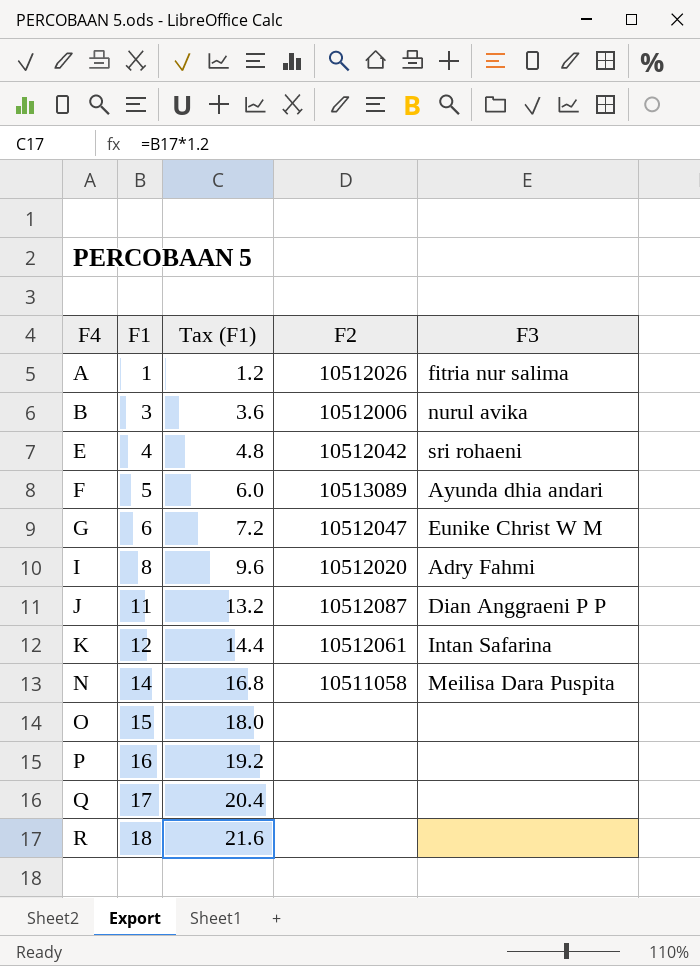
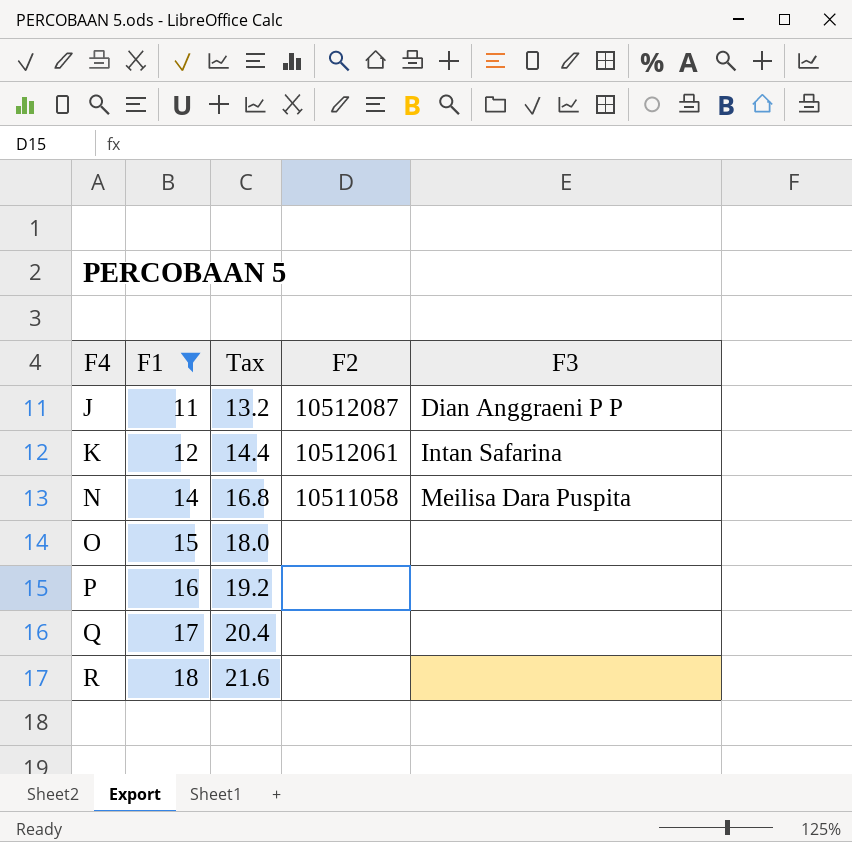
filter: none -> F1 >= 11
column name: Tax (F1) -> Tax

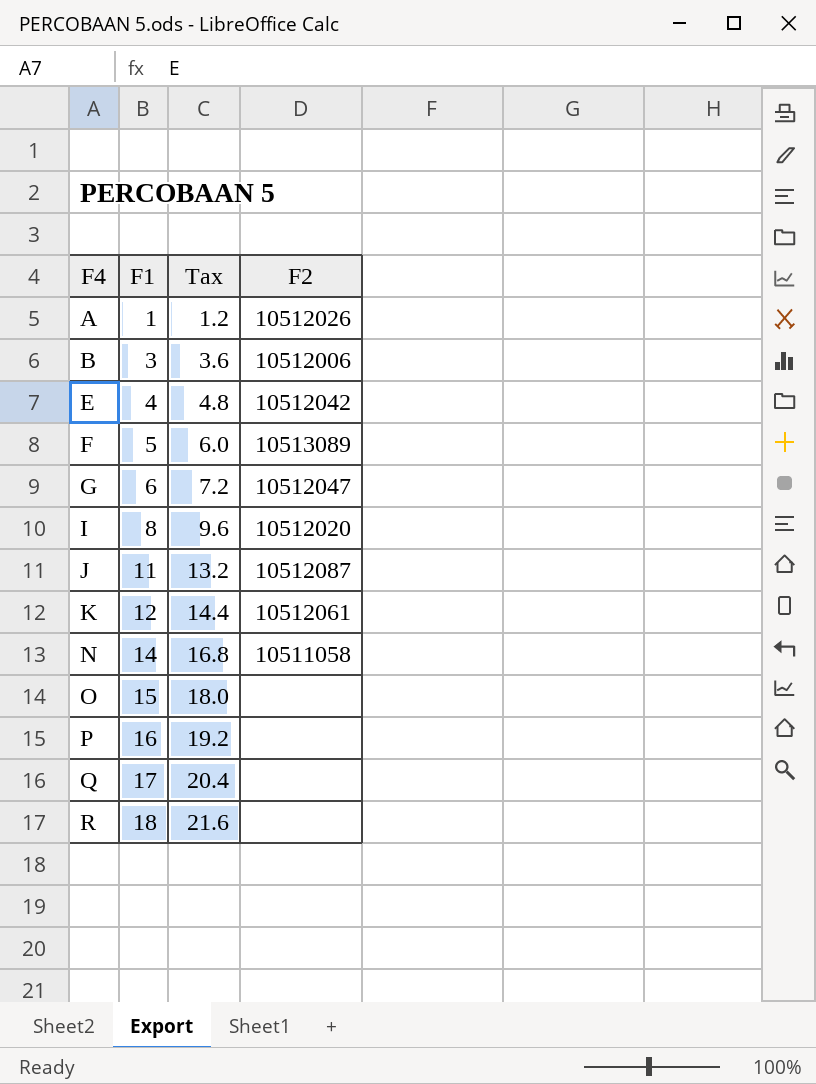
filter: F1 >= 11 -> none
column F3 | position: 5 -> none

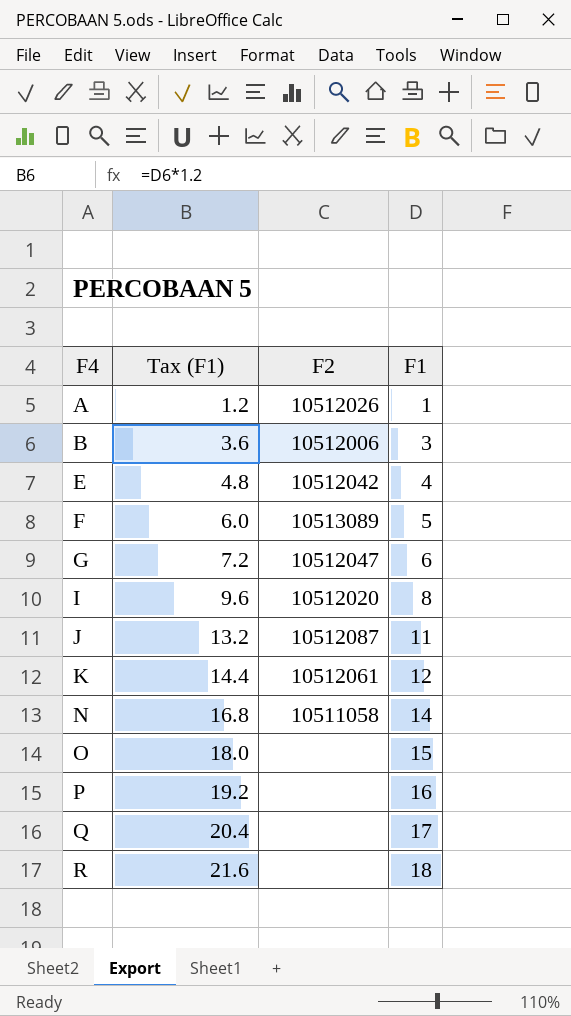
column name: Tax -> Tax (F1)
column F1 | position: 2 -> 4

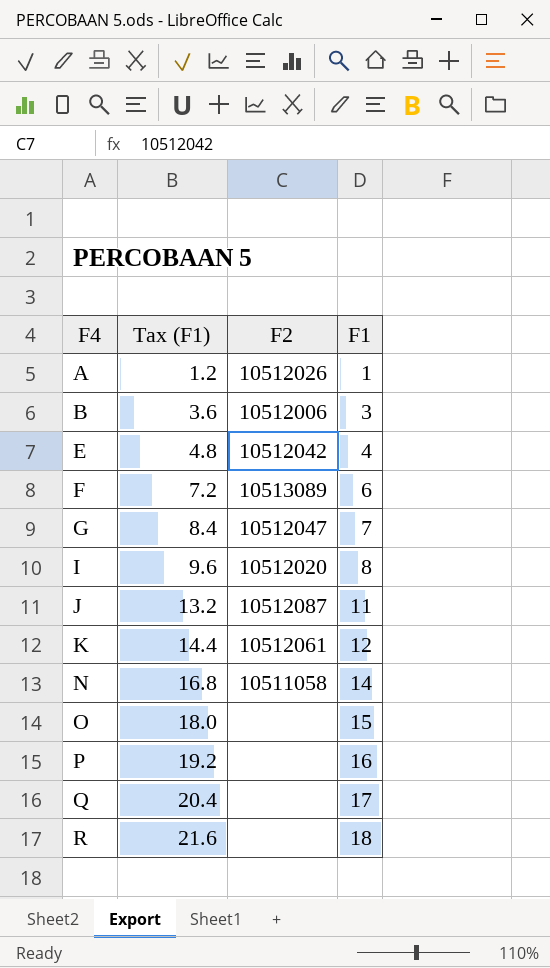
F | Tax (F1): 6.0 -> 7.2
F | F1: 5 -> 6
G | Tax (F1): 7.2 -> 8.4
G | F1: 6 -> 7

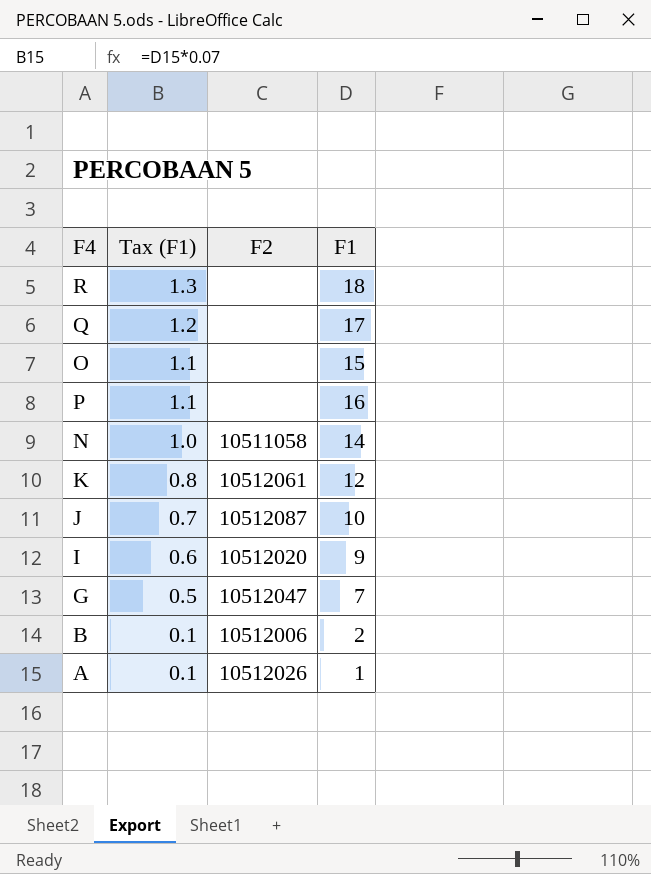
row order: F4 ascending -> Tax (F1) descending
column Tax (F1) | formula: [F1] * 1.2 -> [F1] * 0.07
row E: 4.8 | 10512042 | 4 -> none
row F: 7.2 | 10513089 | 6 -> none
J | F1: 11 -> 10
I | F1: 8 -> 9
B | F1: 3 -> 2

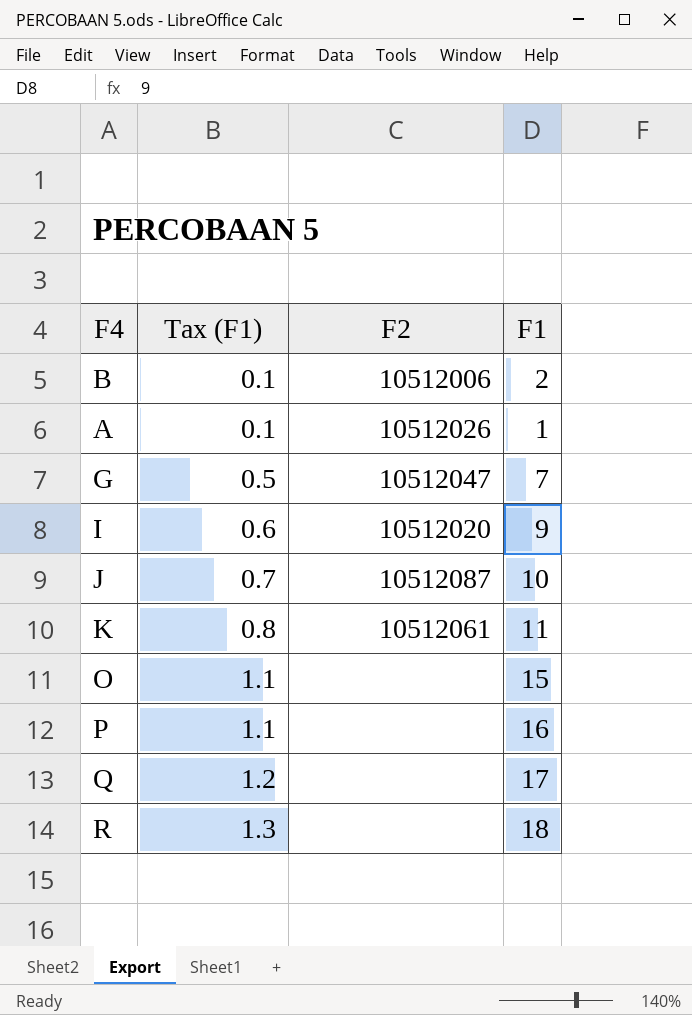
row order: Tax (F1) descending -> Tax (F1) ascending
row N: 1.0 | 10511058 | 14 -> none
K | F1: 12 -> 11

